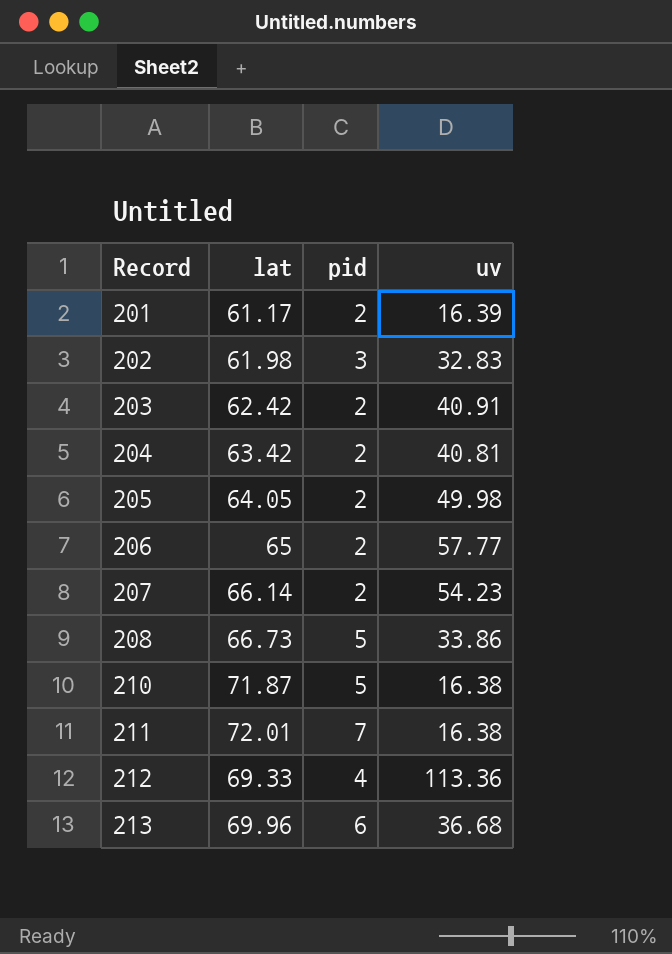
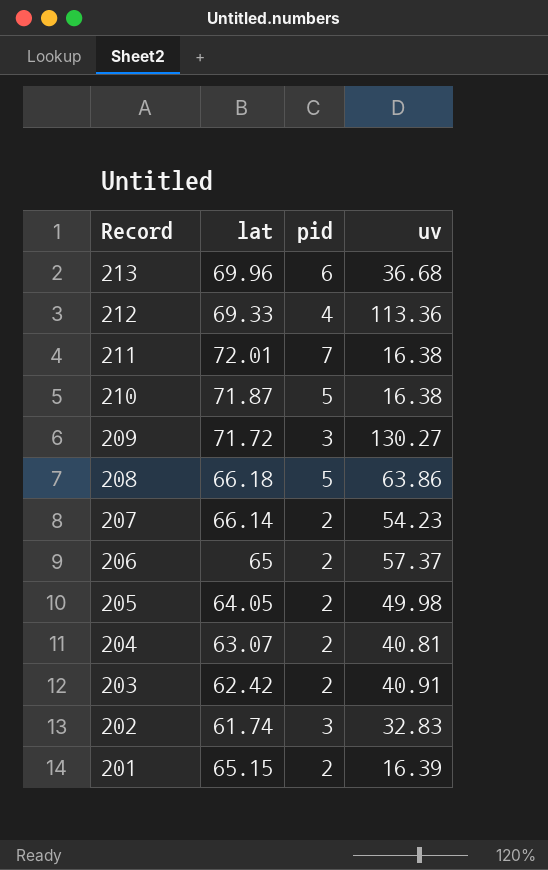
row order: Record ascending -> Record descending
row 209: none -> 71.72 | 3 | 130.27
208 | lat: 66.73 -> 66.18
208 | uv: 33.86 -> 63.86
206 | uv: 57.77 -> 57.37
204 | lat: 63.42 -> 63.07
202 | lat: 61.98 -> 61.74
201 | lat: 61.17 -> 65.15

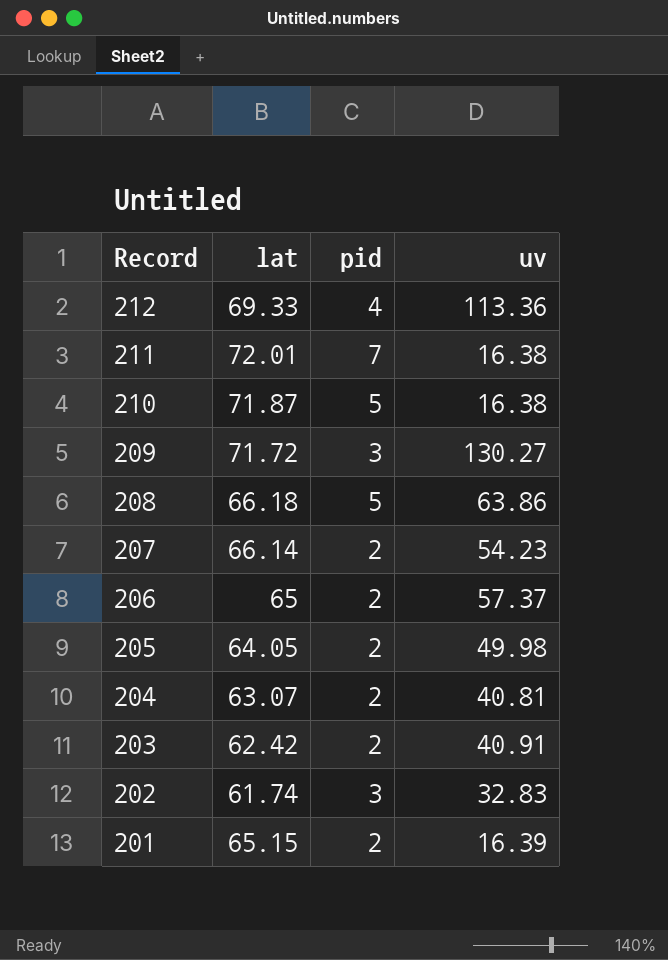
row 213: 69.96 | 6 | 36.68 -> none

